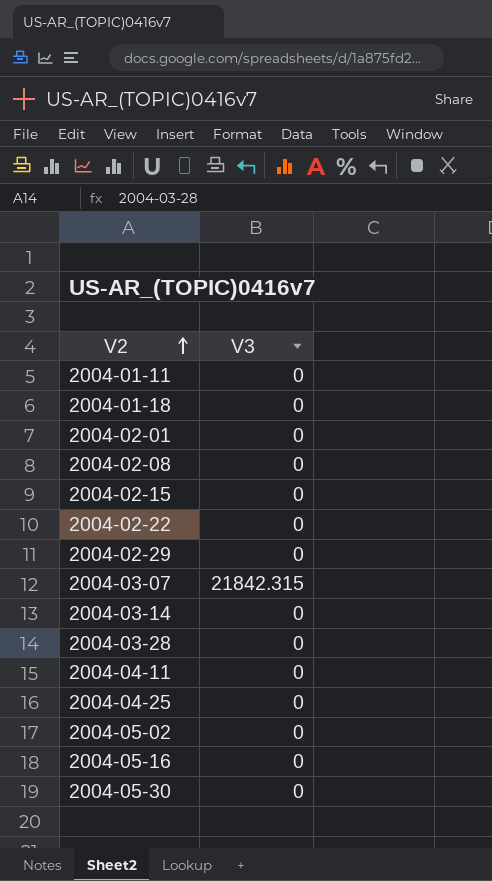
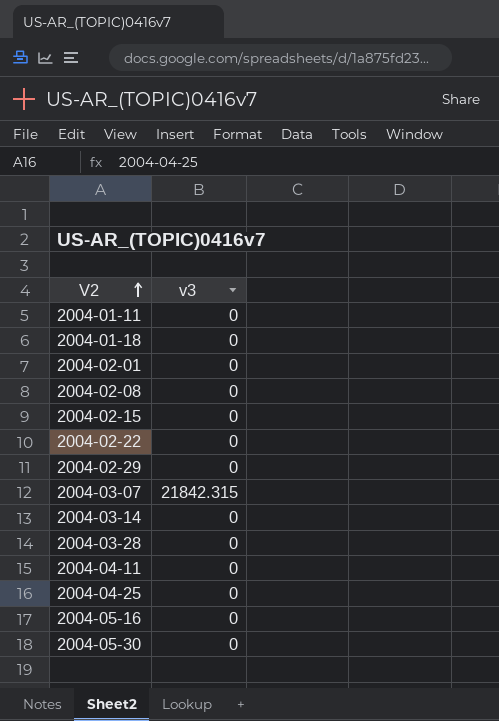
column name: V3 -> v3
row 2004-05-02: 0 -> none

